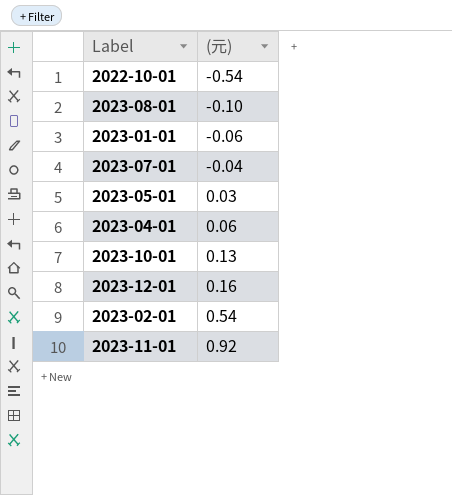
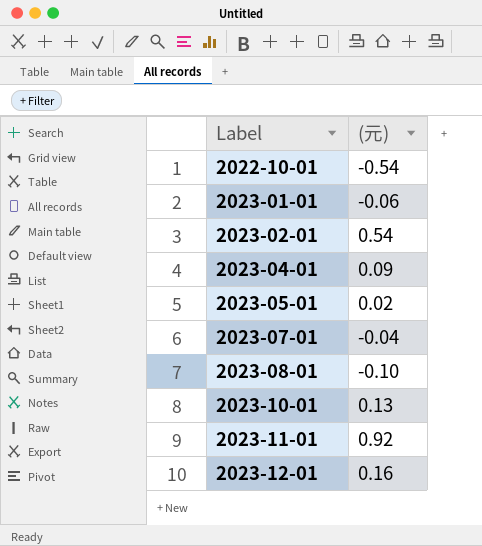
row order: (元) ascending -> Label ascending
2023-04-01 | (元): 0.06 -> 0.09
2023-05-01 | (元): 0.03 -> 0.02

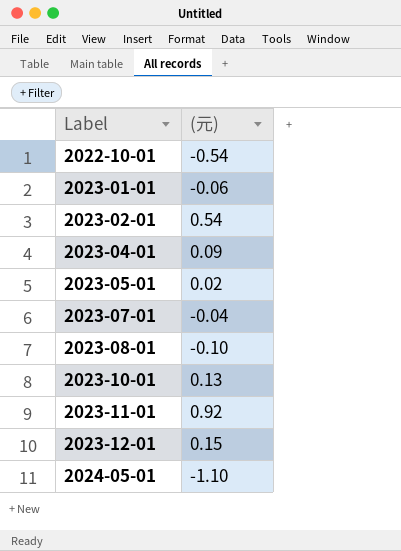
2023-12-01 | (元): 0.16 -> 0.15
row 2024-05-01: none -> -1.10

